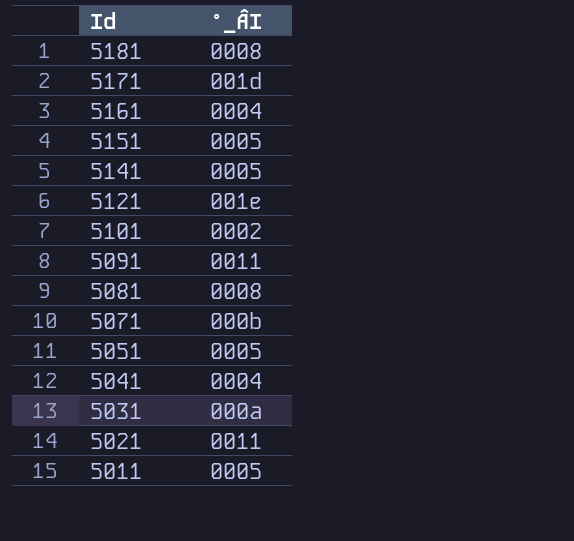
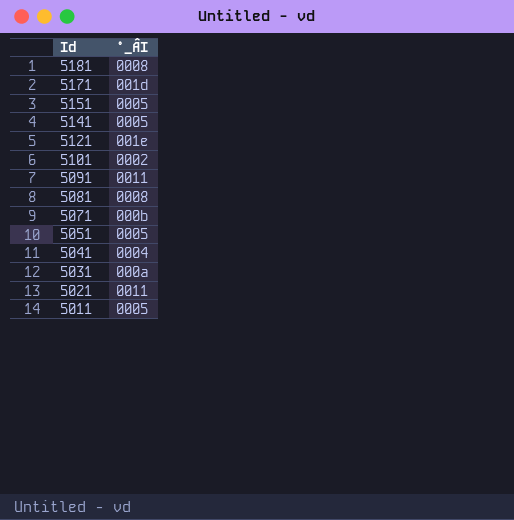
row 5161: 0004 -> none

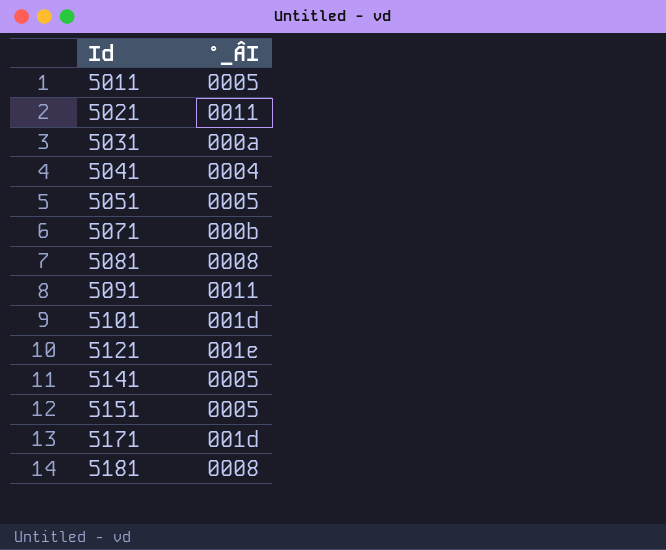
row order: Id descending -> Id ascending
5101 | °_ÂI: 0002 -> 001d

